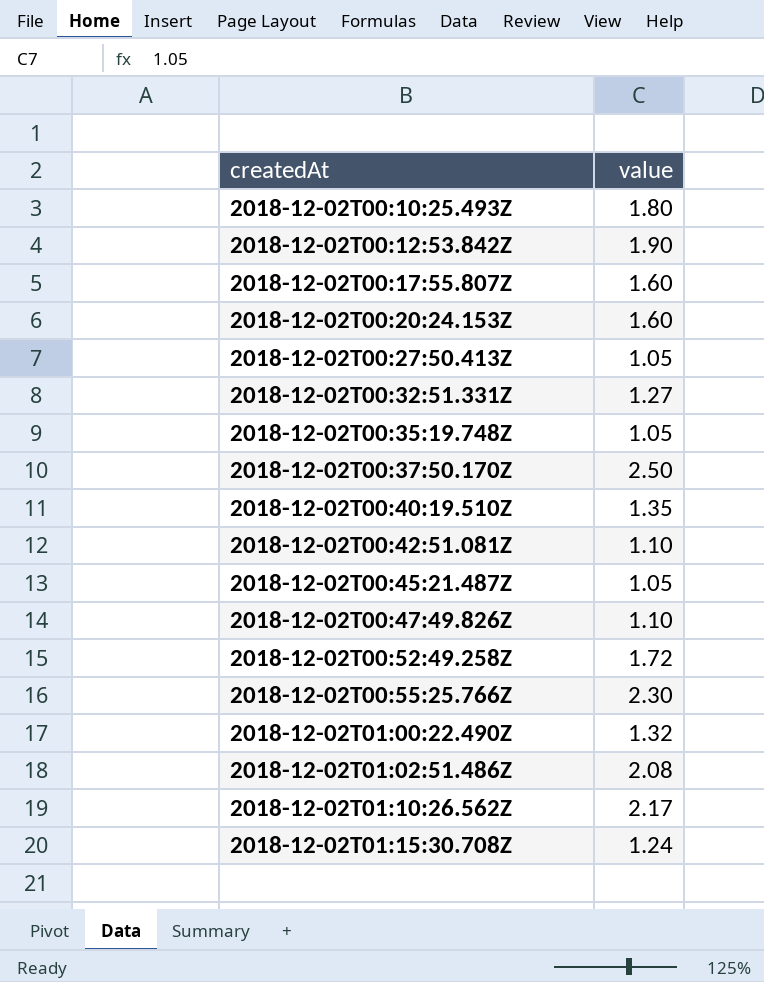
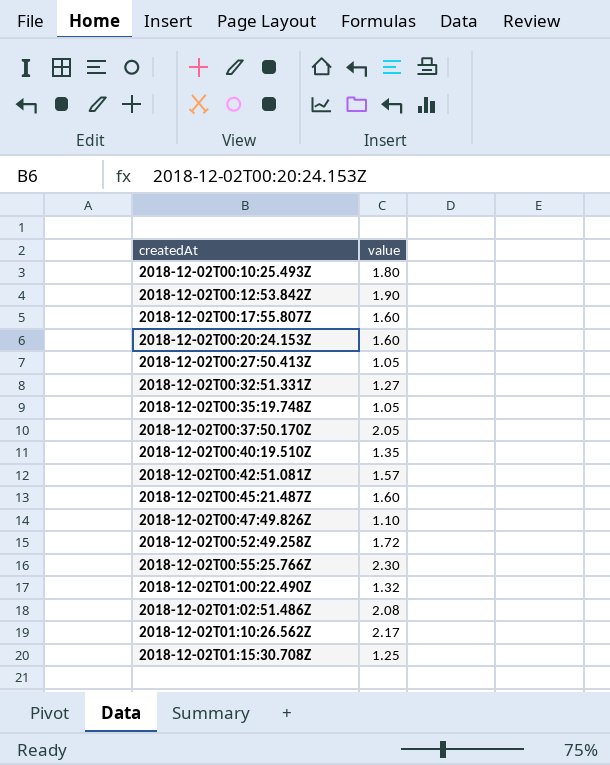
2018-12-02T00:37:50.170Z | value: 2.50 -> 2.05
2018-12-02T00:42:51.081Z | value: 1.10 -> 1.57
2018-12-02T00:45:21.487Z | value: 1.05 -> 1.60
2018-12-02T01:15:30.708Z | value: 1.24 -> 1.25

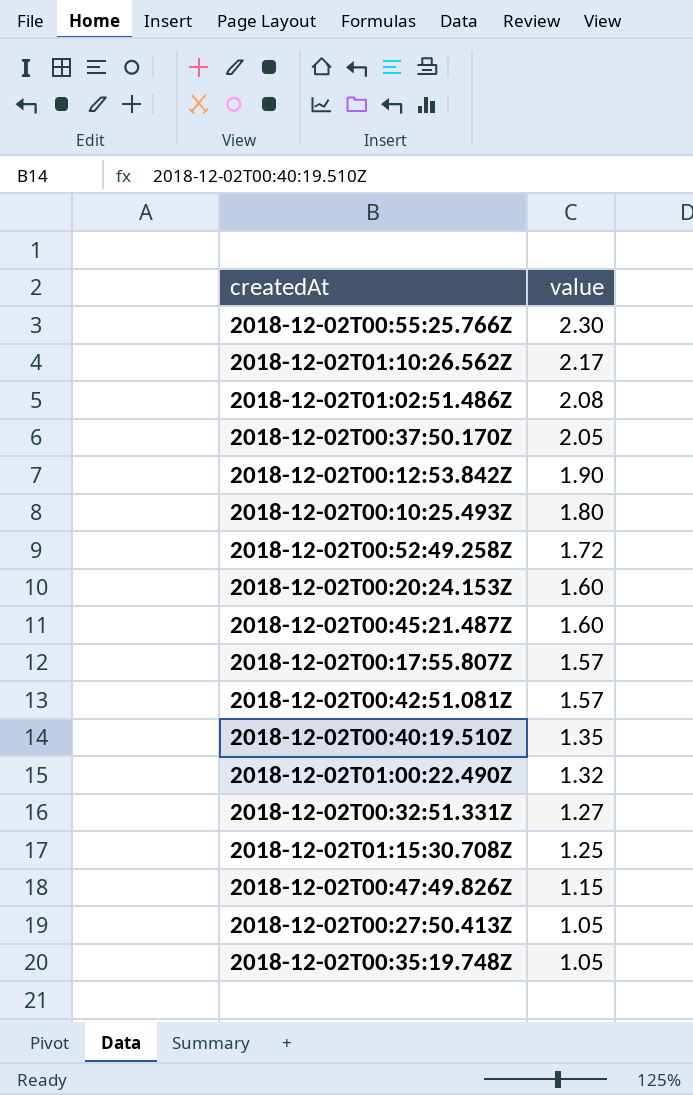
row order: createdAt ascending -> value descending
2018-12-02T00:17:55.807Z | value: 1.60 -> 1.57
2018-12-02T00:47:49.826Z | value: 1.10 -> 1.15

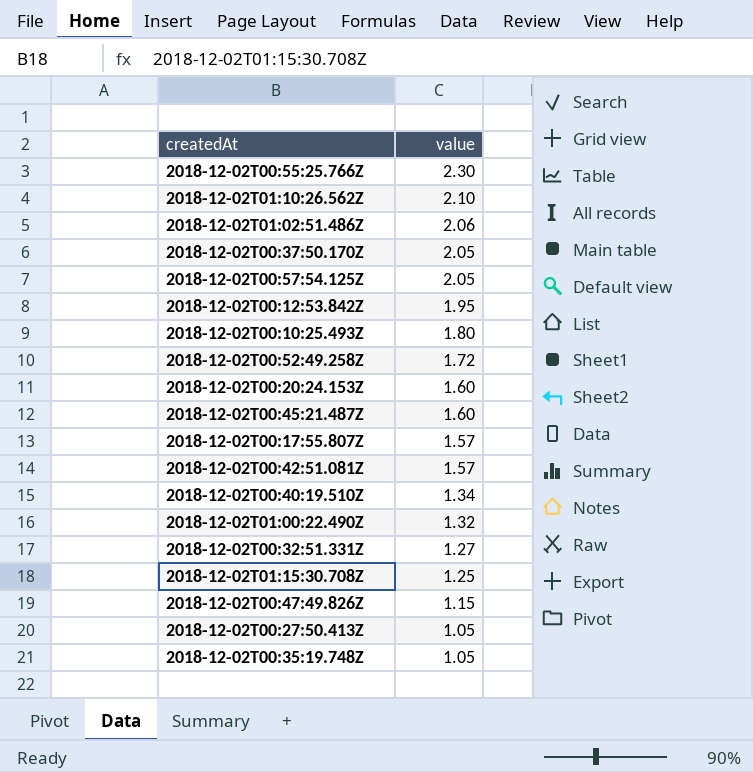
2018-12-02T01:10:26.562Z | value: 2.17 -> 2.10
2018-12-02T01:02:51.486Z | value: 2.08 -> 2.06
row 2018-12-02T00:57:54.125Z: none -> 2.05
2018-12-02T00:12:53.842Z | value: 1.90 -> 1.95
2018-12-02T00:40:19.510Z | value: 1.35 -> 1.34

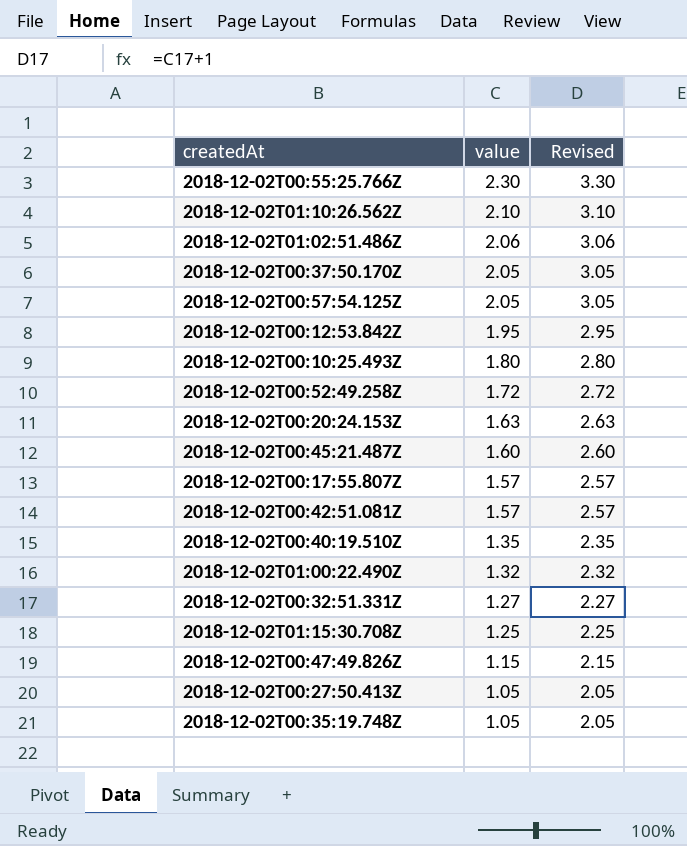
column Revised | formula: none -> [value] + 1
2018-12-02T00:20:24.153Z | value: 1.60 -> 1.63
2018-12-02T00:40:19.510Z | value: 1.34 -> 1.35

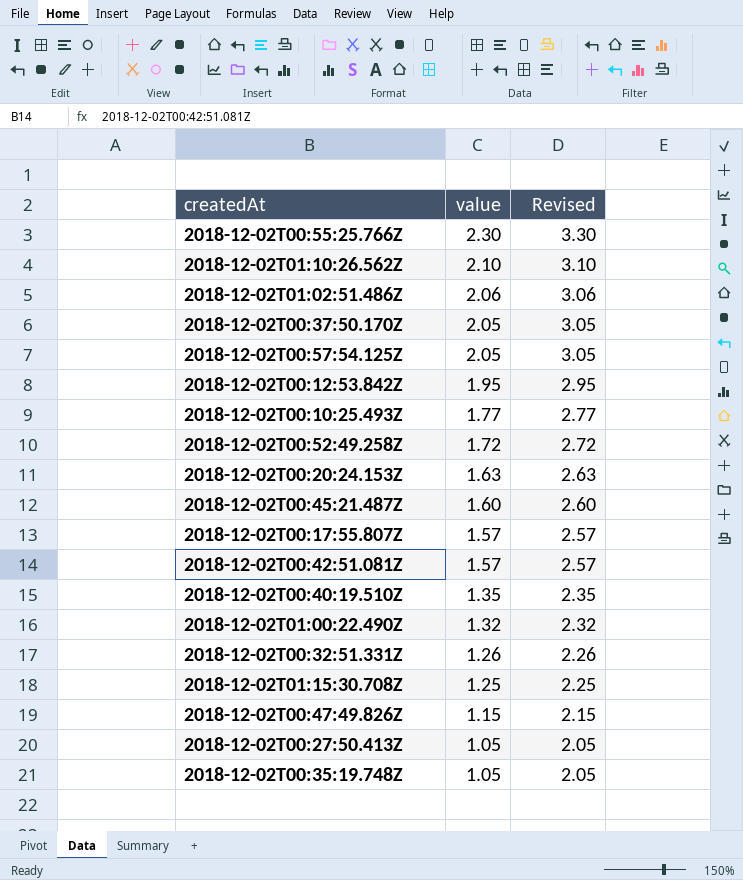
2018-12-02T00:10:25.493Z | value: 1.80 -> 1.77
2018-12-02T00:10:25.493Z | Revised: 2.80 -> 2.77
2018-12-02T00:32:51.331Z | value: 1.27 -> 1.26
2018-12-02T00:32:51.331Z | Revised: 2.27 -> 2.26

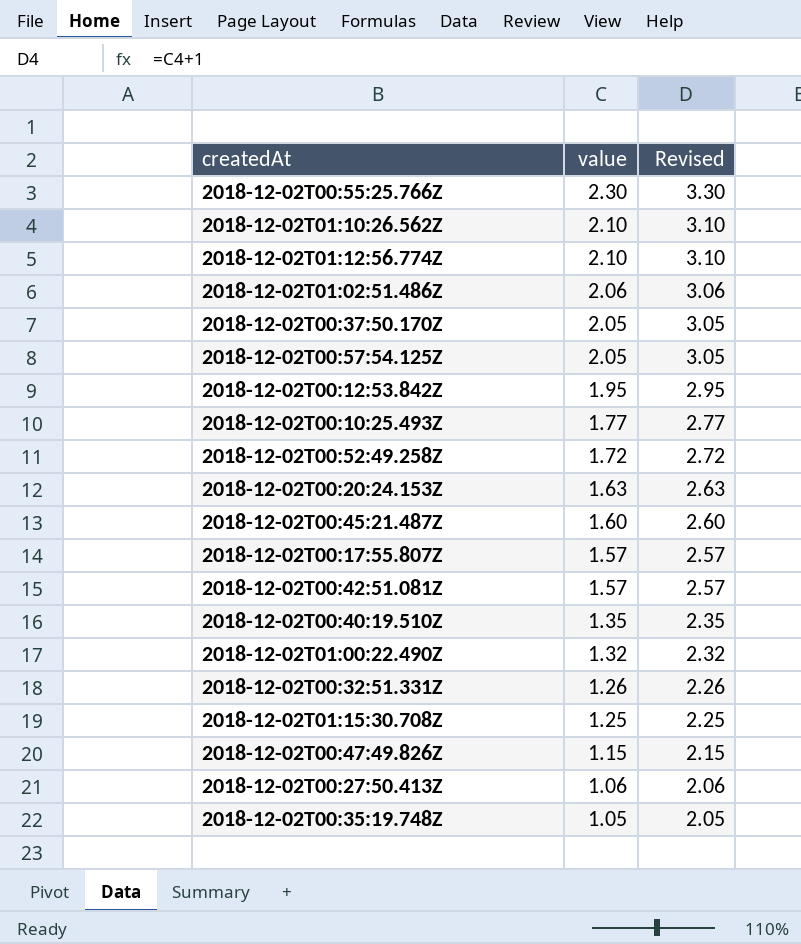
row 2018-12-02T01:12:56.774Z: none -> 2.10 | 3.10
2018-12-02T00:27:50.413Z | value: 1.05 -> 1.06
2018-12-02T00:27:50.413Z | Revised: 2.05 -> 2.06

